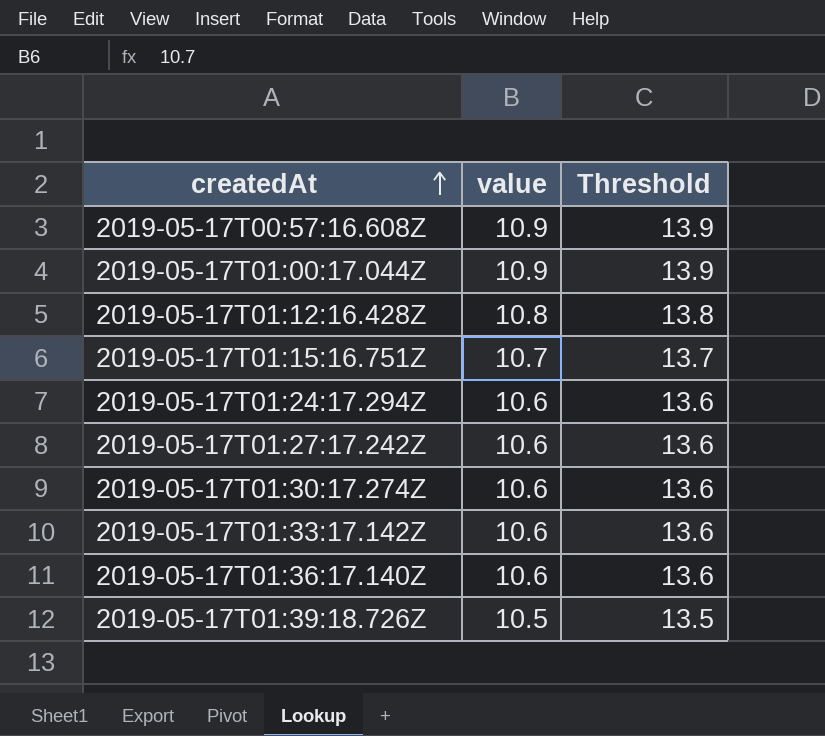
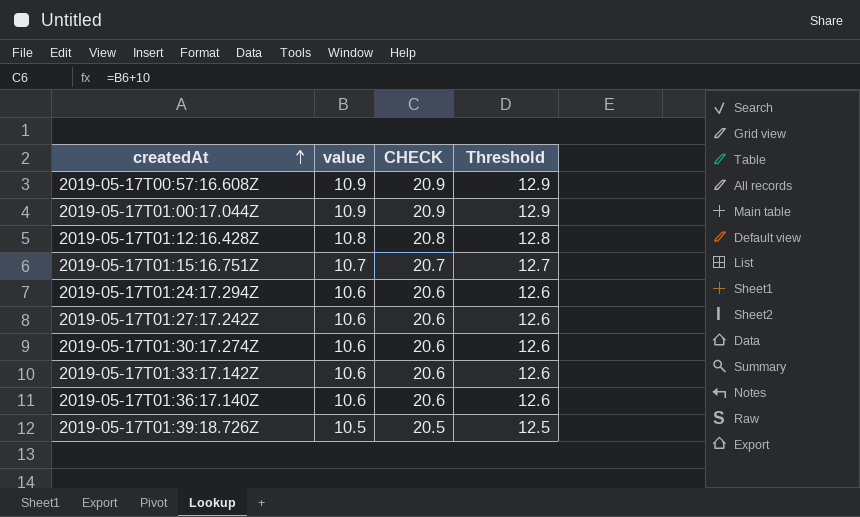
column CHECK | formula: none -> [value] + 10
column Threshold | formula: [value] + 3 -> [value] + 2

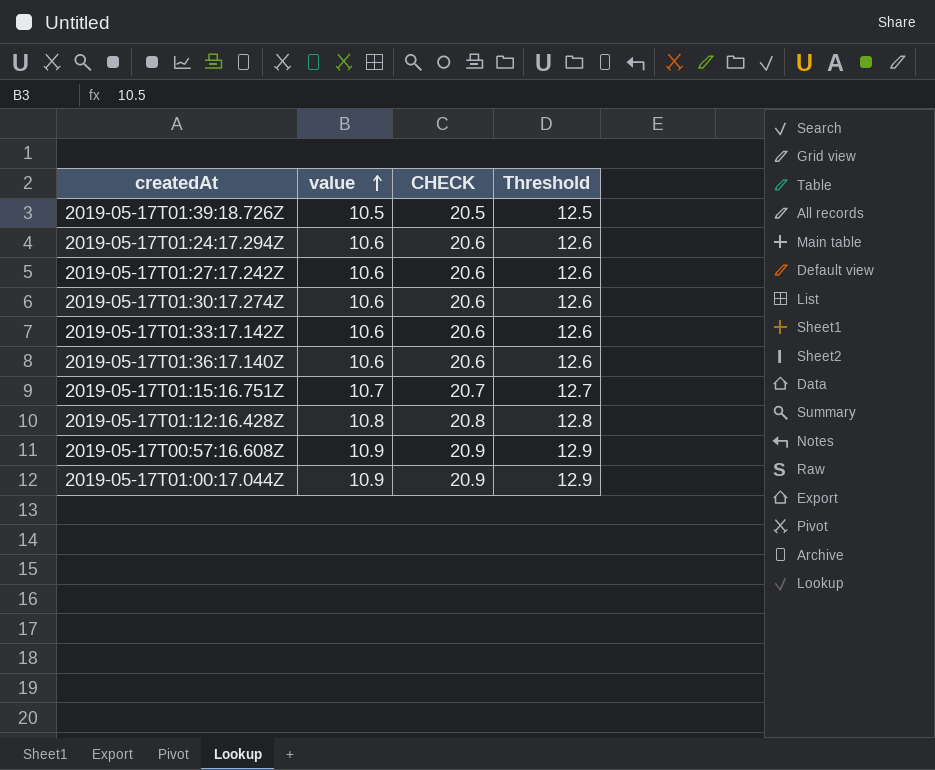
row order: createdAt ascending -> value ascending

